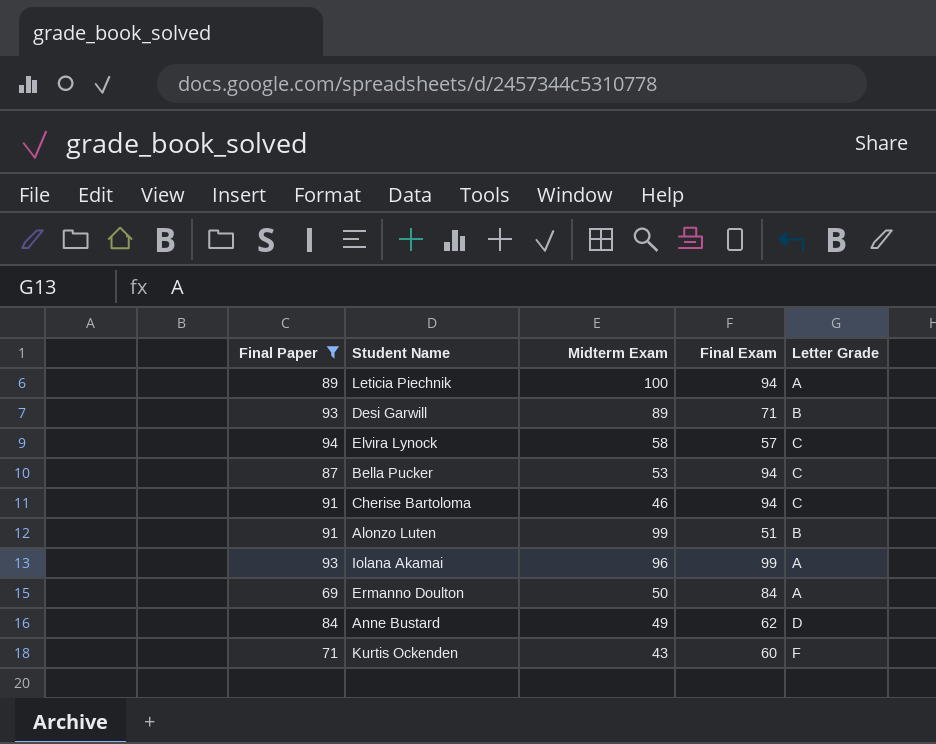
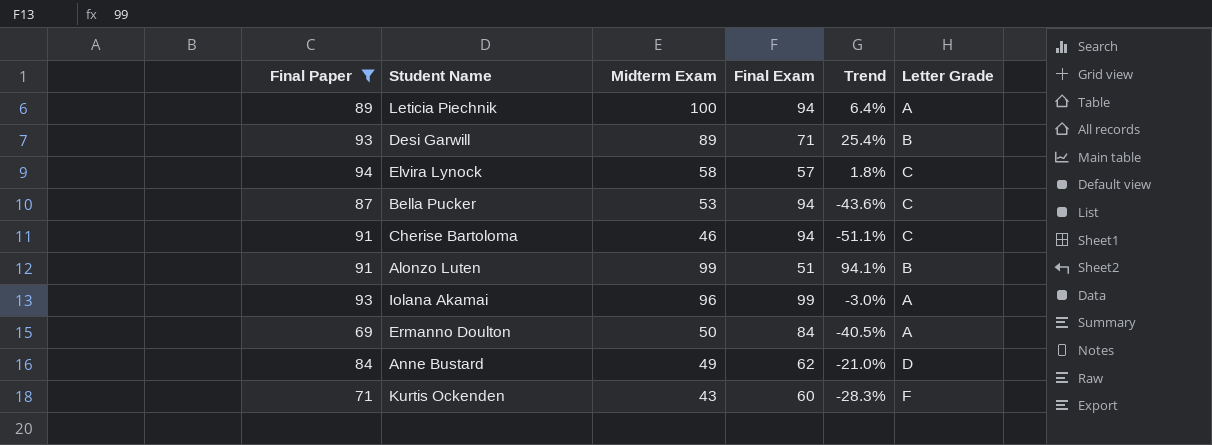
column Trend | formula: none -> ([Midterm Exam] - [Final Exam]) / [Final Exam]

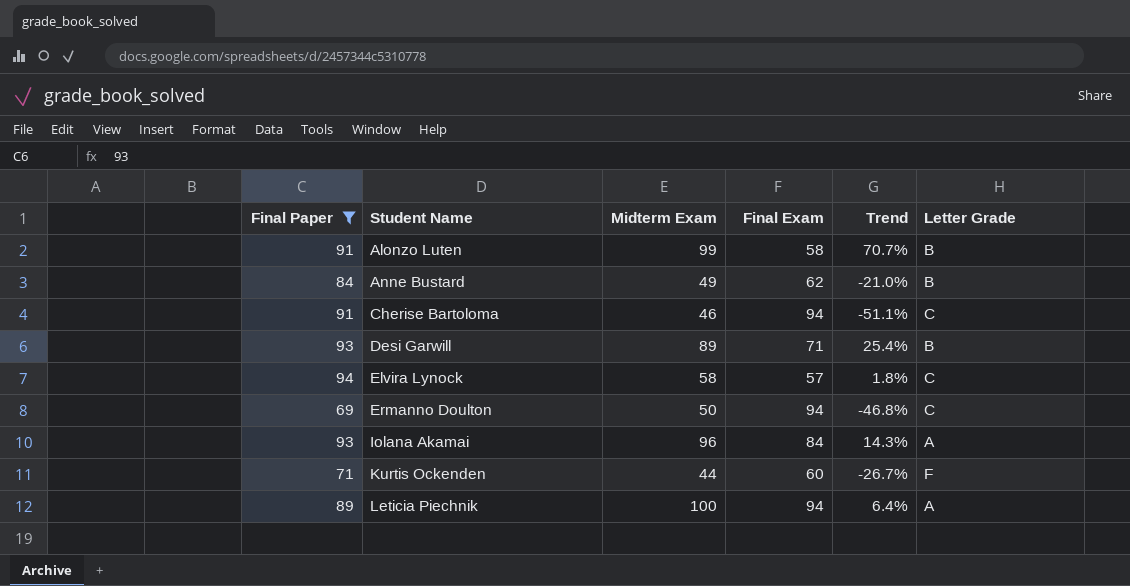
row order: none -> Student Name ascending
row Bella Pucker: 87 | 53 | 94 | -43.6% | C -> none
Alonzo Luten | Final Exam: 51 -> 58
Alonzo Luten | Trend: 94.1% -> 70.7%
Anne Bustard | Letter Grade: D -> B
Ermanno Doulton | Final Exam: 84 -> 94
Ermanno Doulton | Trend: -40.5% -> -46.8%
Ermanno Doulton | Letter Grade: A -> C
Iolana Akamai | Final Exam: 99 -> 84
Iolana Akamai | Trend: -3.0% -> 14.3%
Kurtis Ockenden | Midterm Exam: 43 -> 44
Kurtis Ockenden | Trend: -28.3% -> -26.7%

